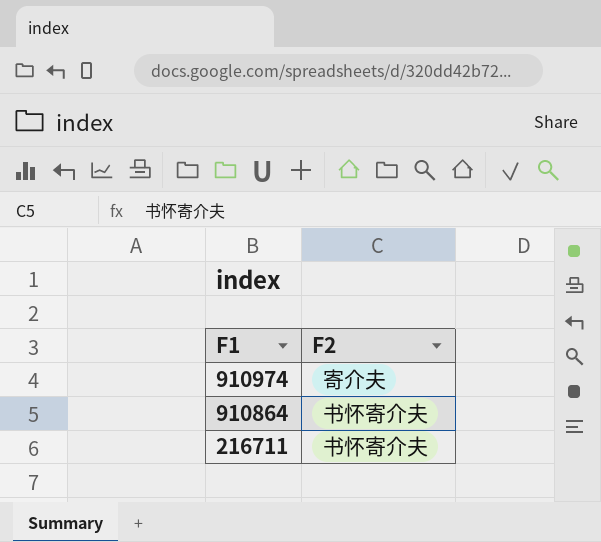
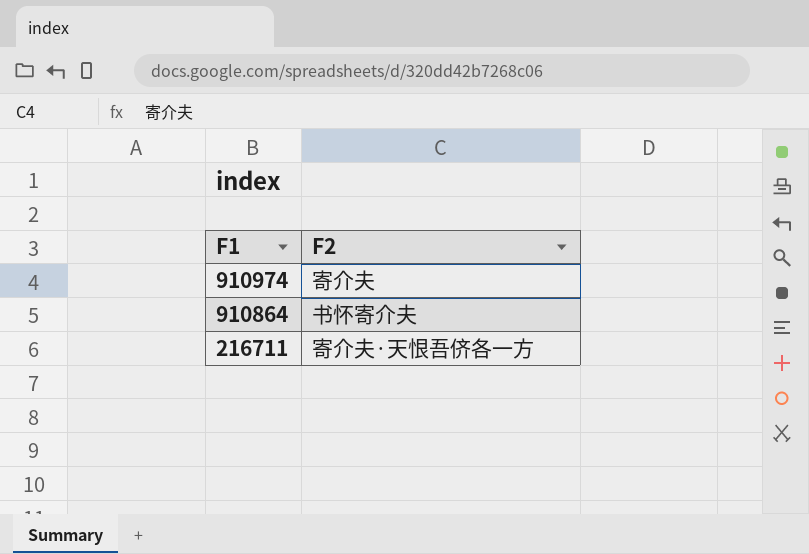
216711 | F2: 书怀寄介夫 -> 寄介夫·天恨吾侪各一方

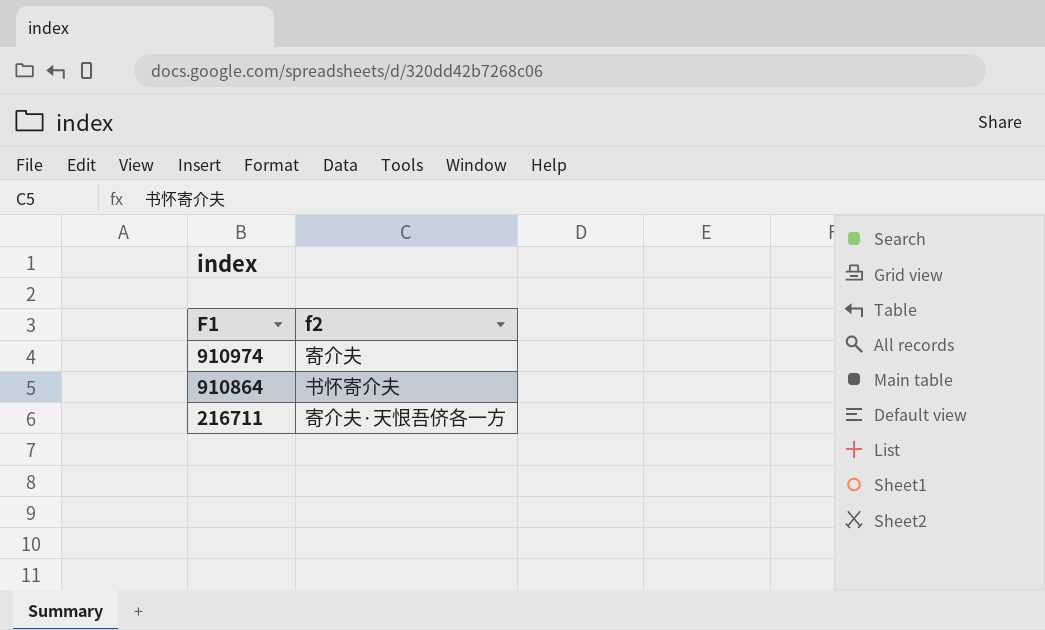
column name: F2 -> f2

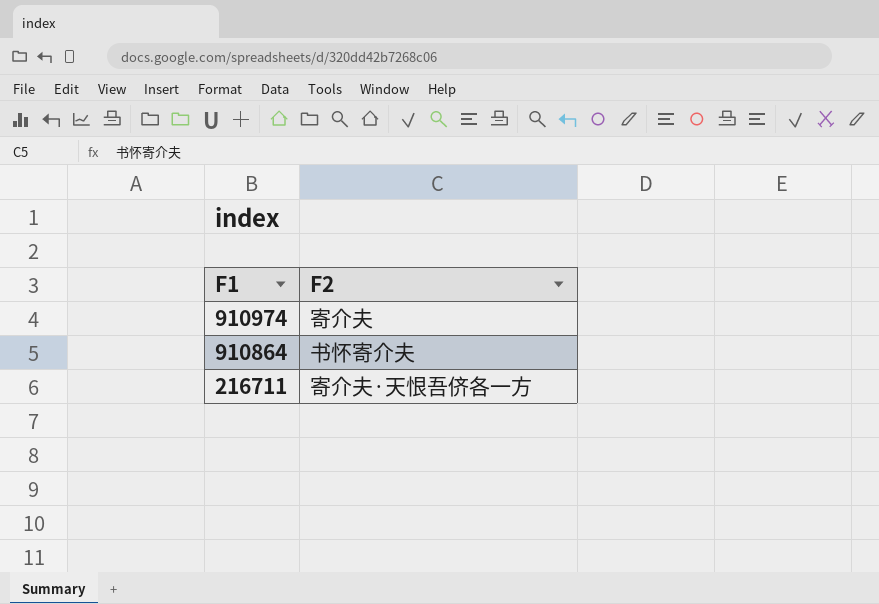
column name: f2 -> F2

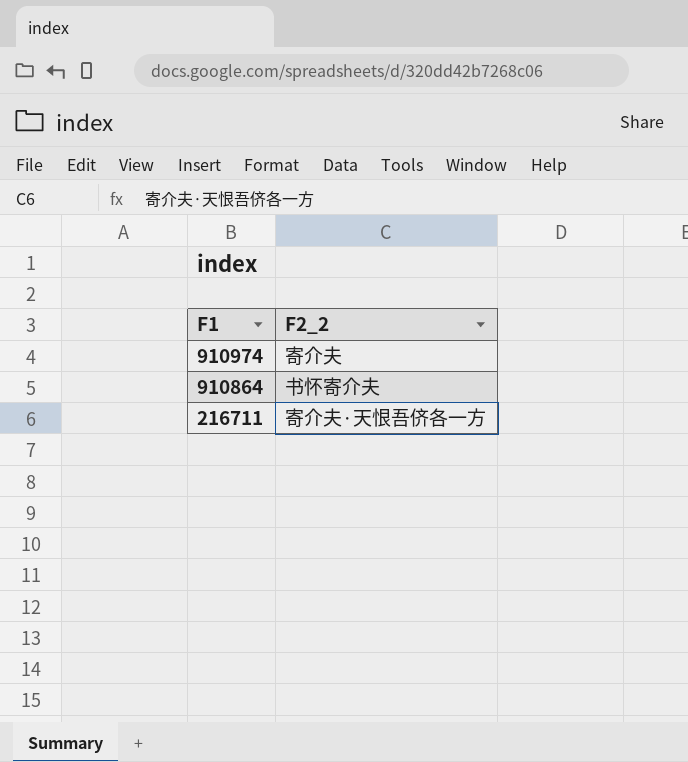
column name: F2 -> F2_2

